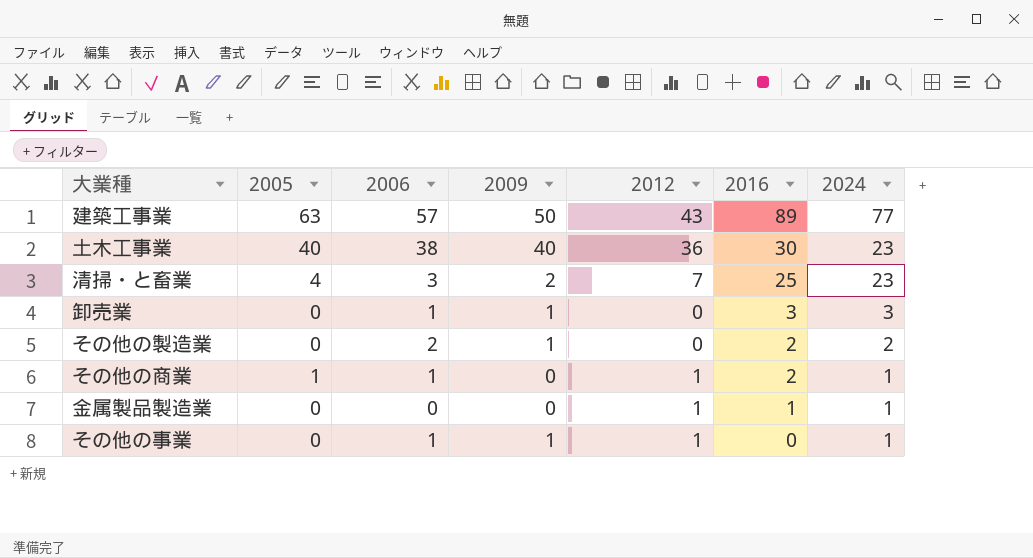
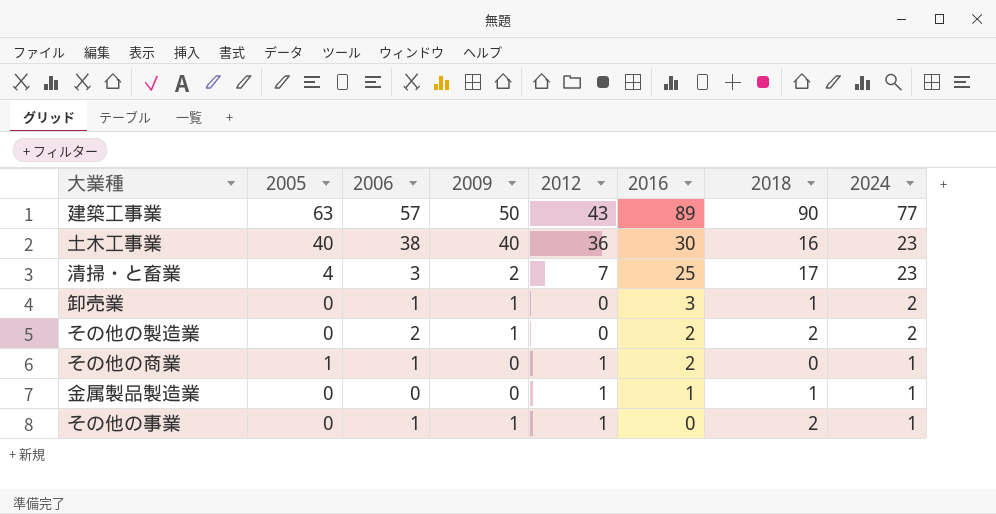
column 2018 | position: none -> 7
卸売業 | 2024: 3 -> 2

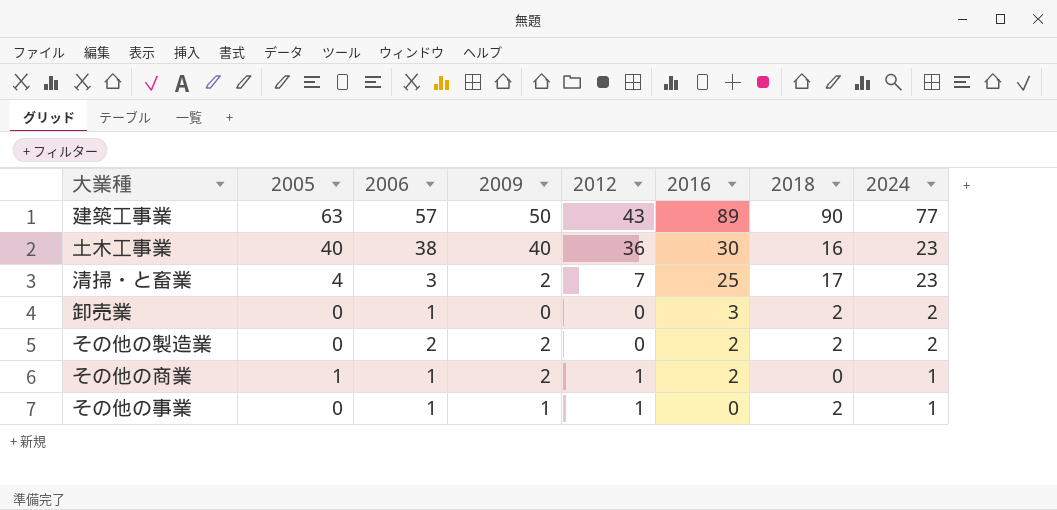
row 金属製品製造業: 0 | 0 | 0 | 1 | 1 | 1 | 1 -> none
卸売業 | 2009: 1 -> 0
卸売業 | 2018: 1 -> 2
その他の製造業 | 2009: 1 -> 2
その他の商業 | 2009: 0 -> 2

